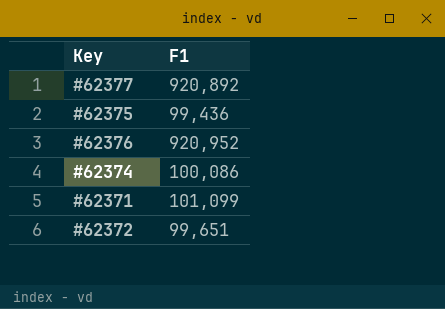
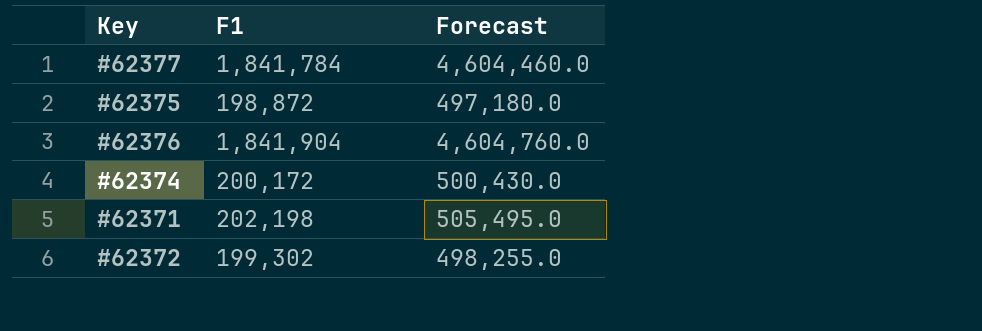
column Forecast | formula: none -> [F1] * 2.5
#62377 | F1: 920,892 -> 1,841,784
#62375 | F1: 99,436 -> 198,872
#62376 | F1: 920,952 -> 1,841,904
#62374 | F1: 100,086 -> 200,172
#62371 | F1: 101,099 -> 202,198
#62372 | F1: 99,651 -> 199,302

